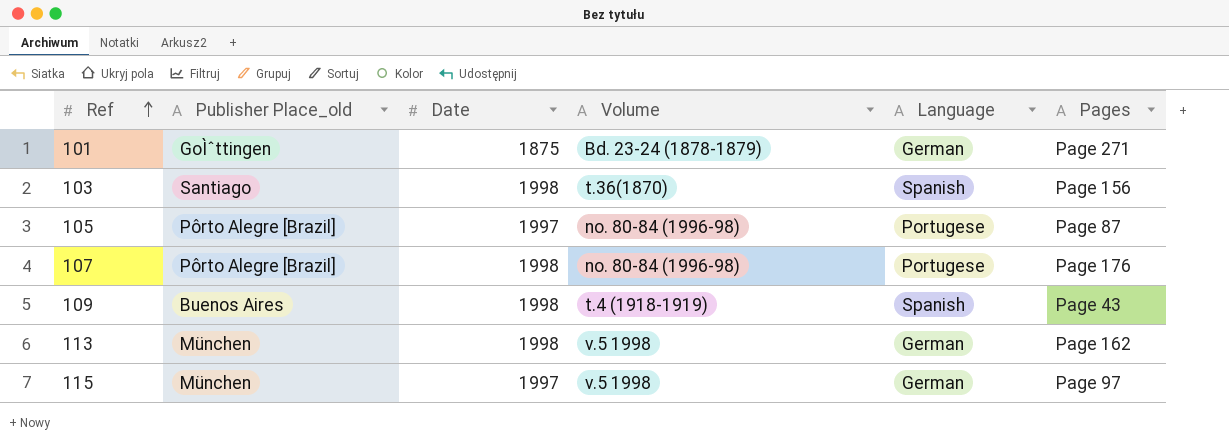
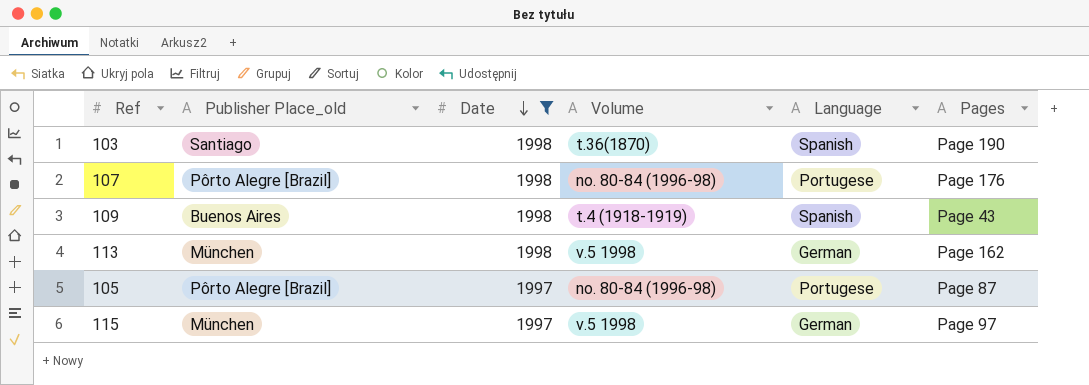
filter: none -> Date != 1875
row order: Ref ascending -> Date descending
103 | Pages: Page 156 -> Page 190

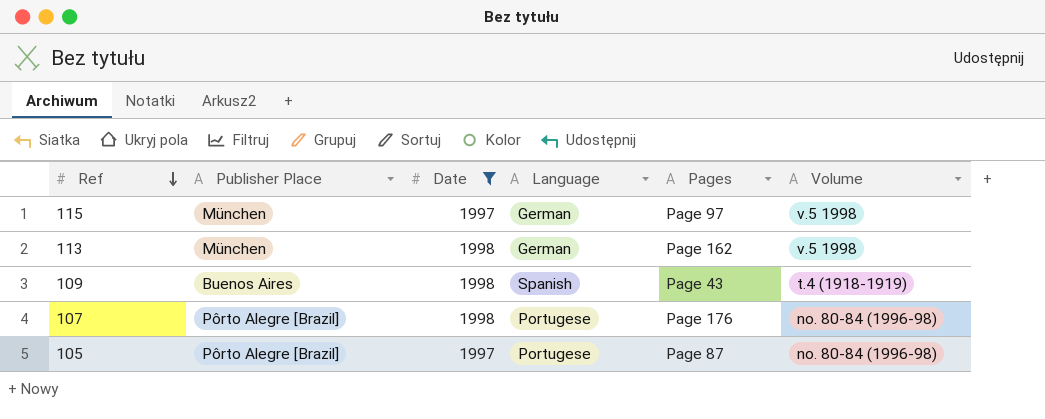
row order: Date descending -> Ref descending
column name: Publisher Place_old -> Publisher Place
column Volume | position: 4 -> 6
row 103: Santiago | 1998 | t.36(1870) | Spanish | Page 190 -> none

